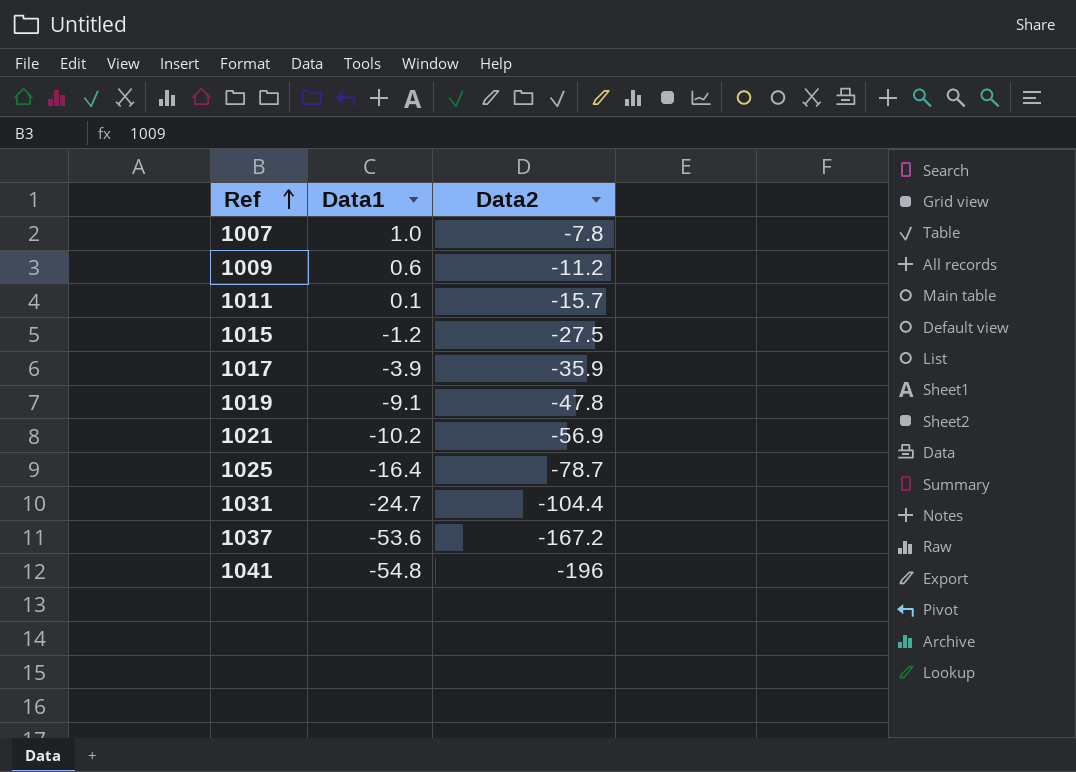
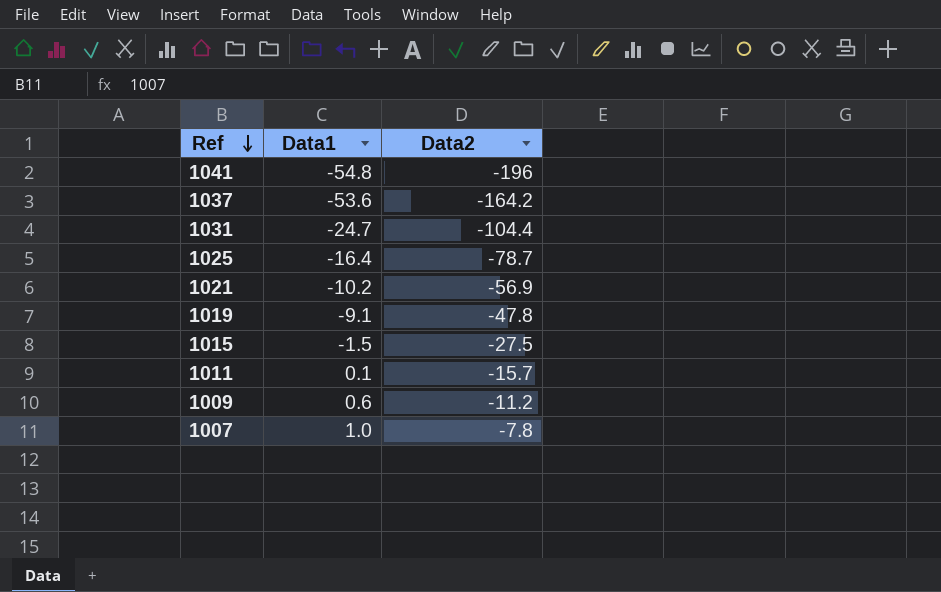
row order: Ref ascending -> Ref descending
row 1017: -3.9 | -35.9 -> none
1037 | Data2: -167.2 -> -164.2
1015 | Data1: -1.2 -> -1.5

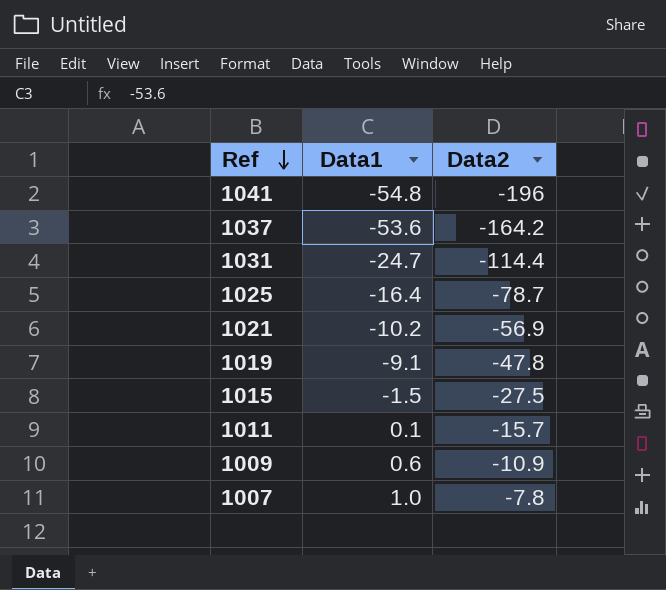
1031 | Data2: -104.4 -> -114.4
1009 | Data2: -11.2 -> -10.9

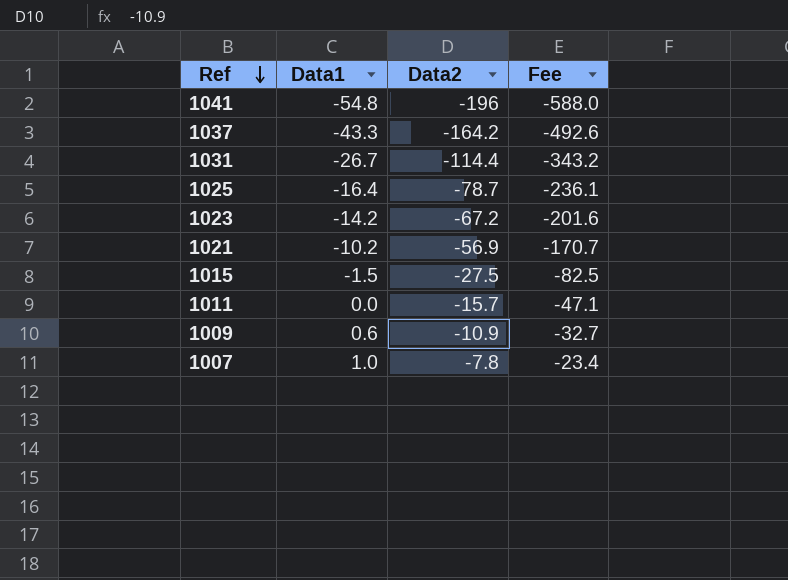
column Fee | formula: none -> [Data2] * 3
row 1019: -9.1 | -47.8 -> none
1037 | Data1: -53.6 -> -43.3
1031 | Data1: -24.7 -> -26.7
row 1023: none -> -14.2 | -67.2 | -201.6
1011 | Data1: 0.1 -> 0.0

